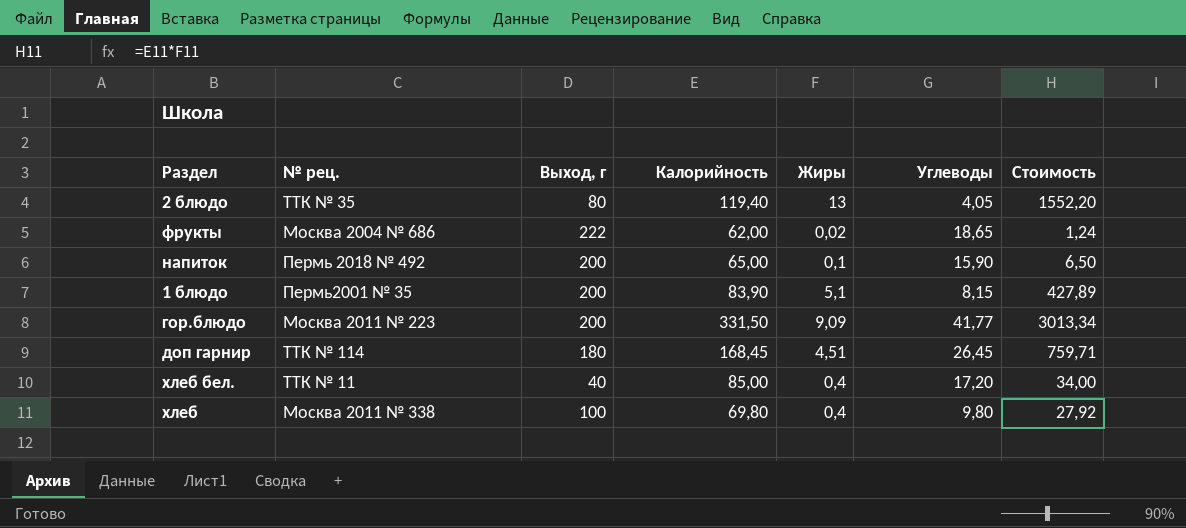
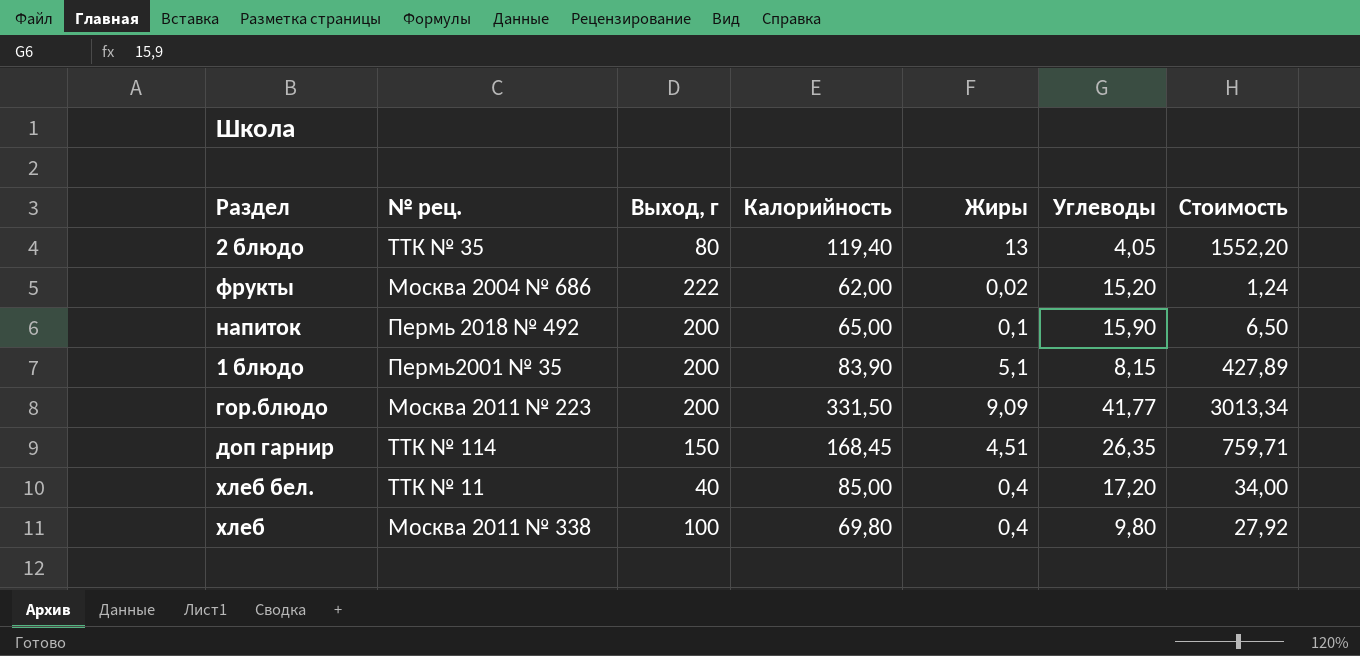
фрукты | Углеводы: 18,65 -> 15,20
доп гарнир | Выход, г: 180 -> 150
доп гарнир | Углеводы: 26,45 -> 26,35

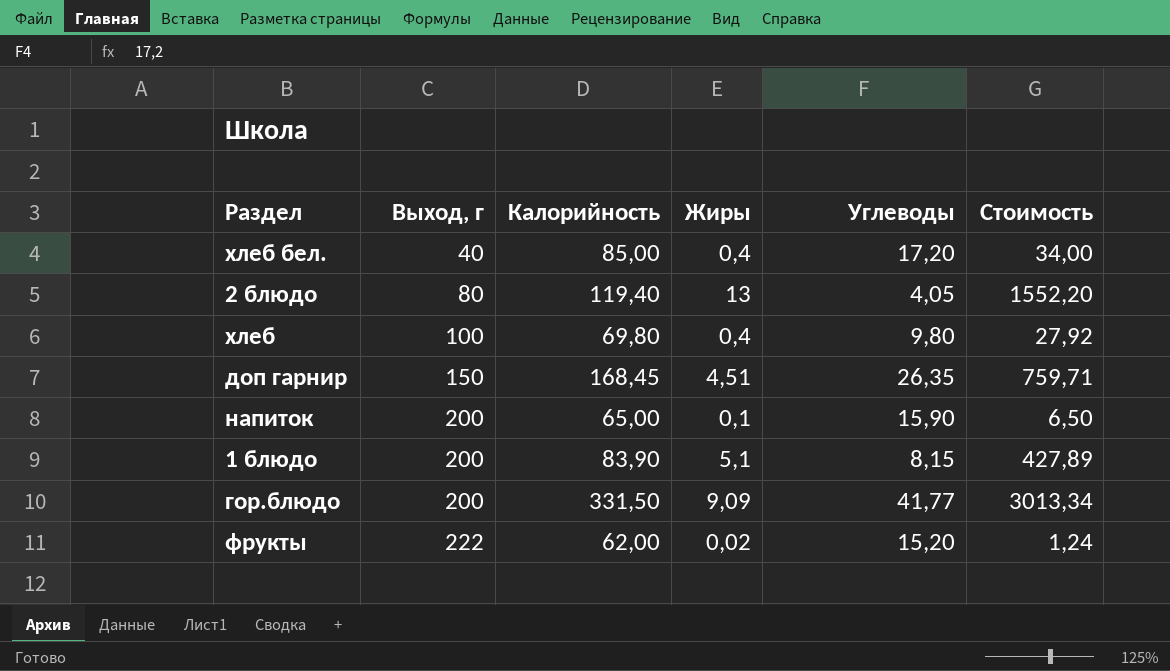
row order: none -> Выход, г ascending
column № рец. | position: 2 -> none

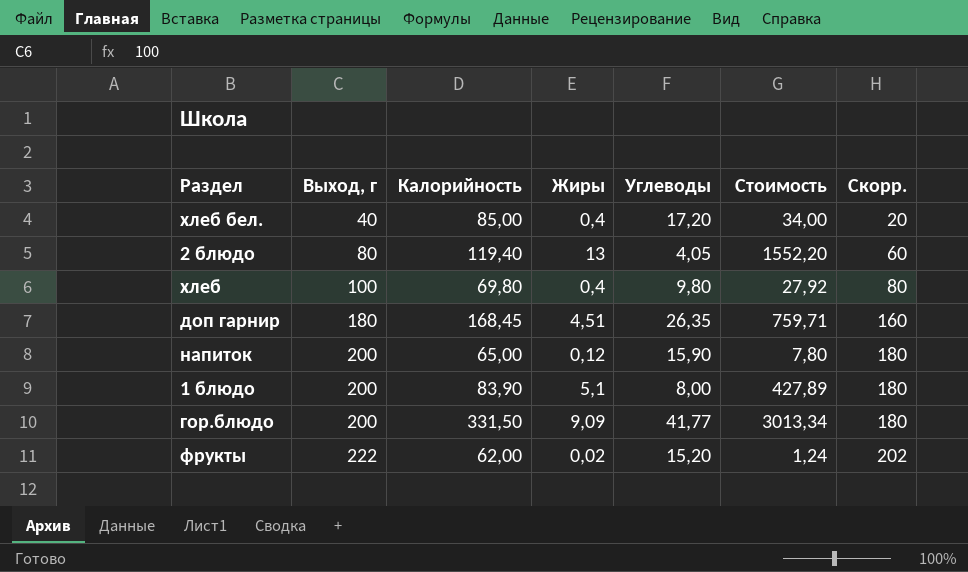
column Скорр. | formula: none -> [Выход, г] - 20
доп гарнир | Выход, г: 150 -> 180
напиток | Жиры: 0,1 -> 0,12
напиток | Стоимость: 6,50 -> 7,80
1 блюдо | Углеводы: 8,15 -> 8,00

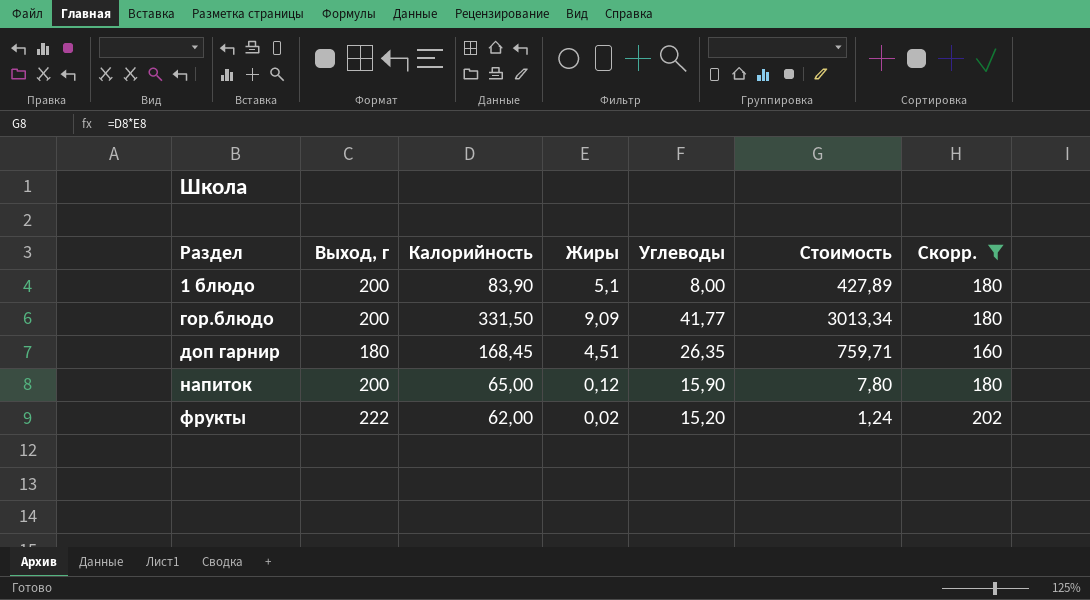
filter: none -> Скорр. >= 160
row order: Выход, г ascending -> Раздел ascending

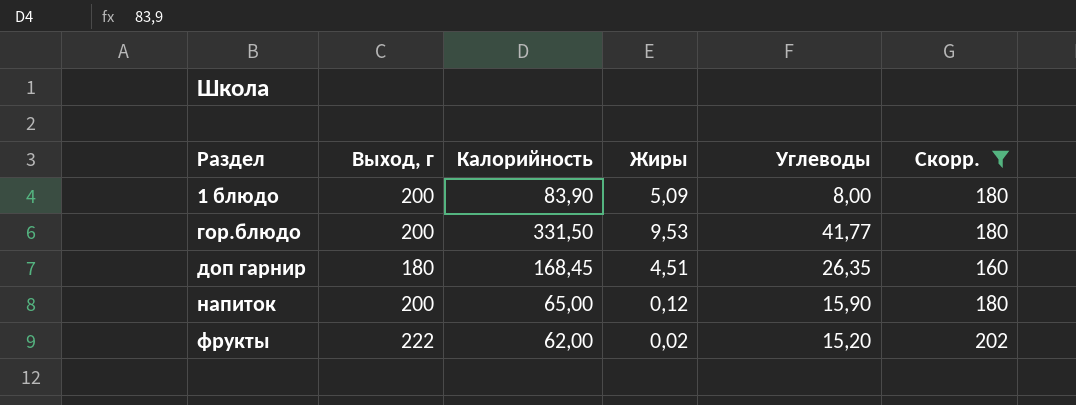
column Стоимость | formula: [Калорийность] * [Жиры] -> none
1 блюдо | Жиры: 5,1 -> 5,09
гор.блюдо | Жиры: 9,09 -> 9,53

